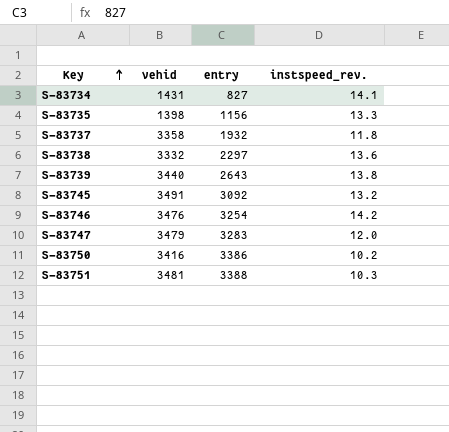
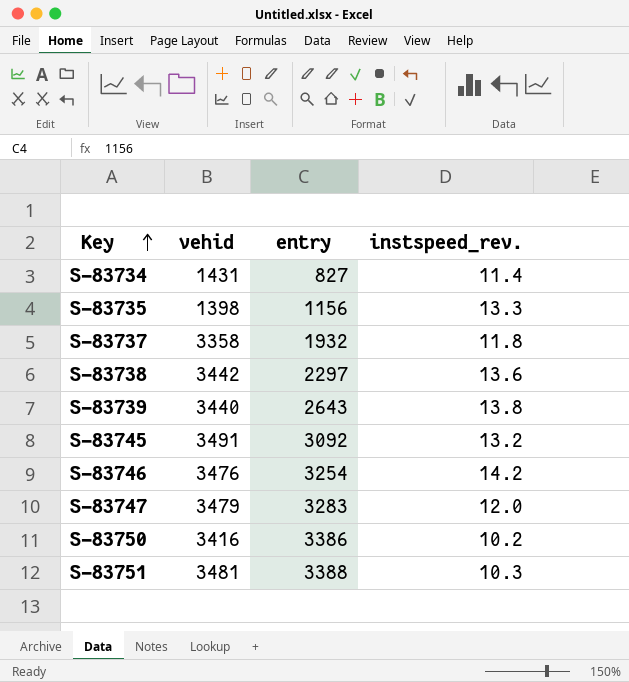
S-83734 | instspeed_rev.: 14.1 -> 11.4
S-83738 | vehid: 3332 -> 3442

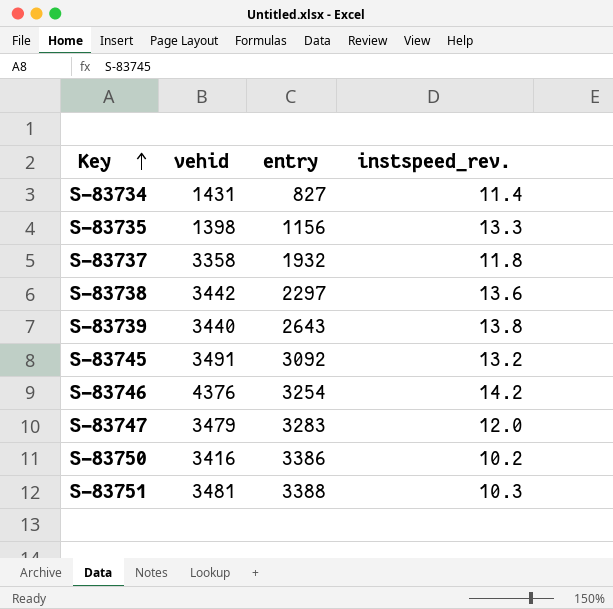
S-83746 | vehid: 3476 -> 4376

